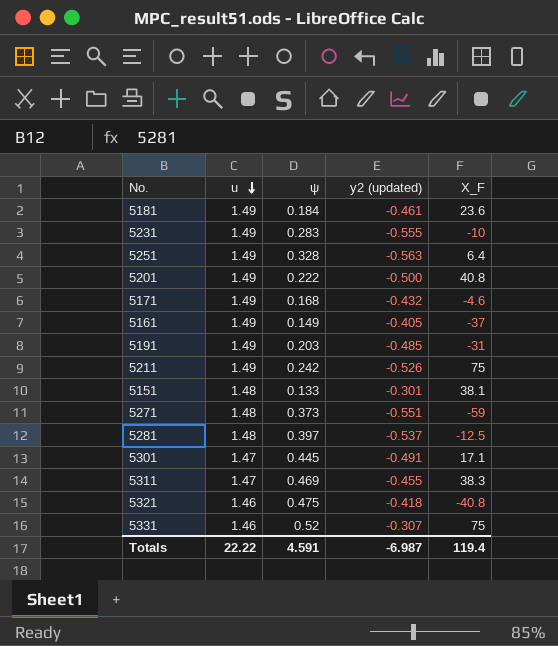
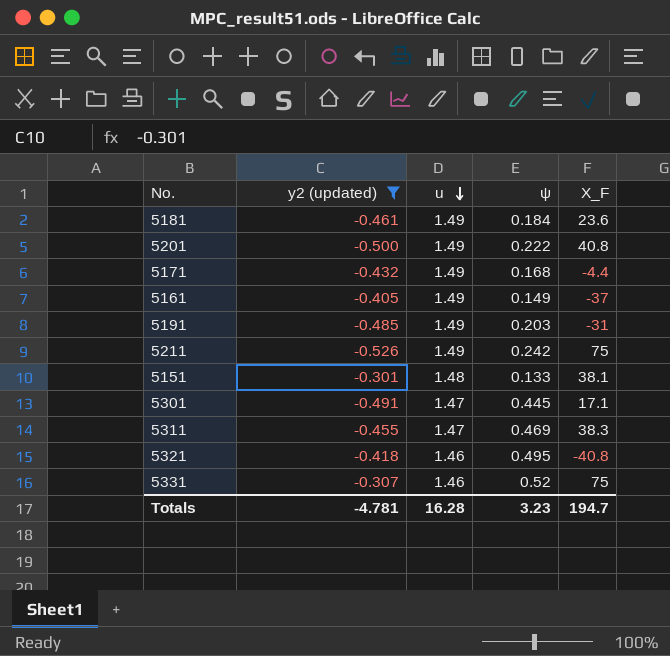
filter: none -> y2 (updated) >= -0.526
column y2 (updated) | position: 4 -> 2
5171 | X_F: -4.6 -> -4.4
5321 | ψ: 0.475 -> 0.495
Totals | y2 (updated): -6.987 -> -4.781
Totals | u: 22.22 -> 16.28
Totals | ψ: 4.591 -> 3.23
Totals | X_F: 119.4 -> 194.7

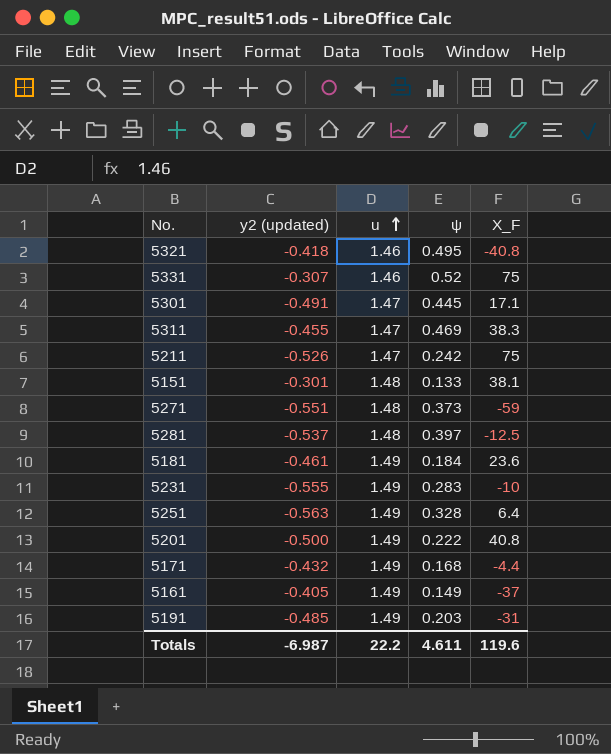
filter: y2 (updated) >= -0.526 -> none
row order: u descending -> u ascending
5211 | u: 1.49 -> 1.47
Totals | y2 (updated): -4.781 -> -6.987
Totals | u: 16.28 -> 22.2
Totals | ψ: 3.23 -> 4.611
Totals | X_F: 194.7 -> 119.6

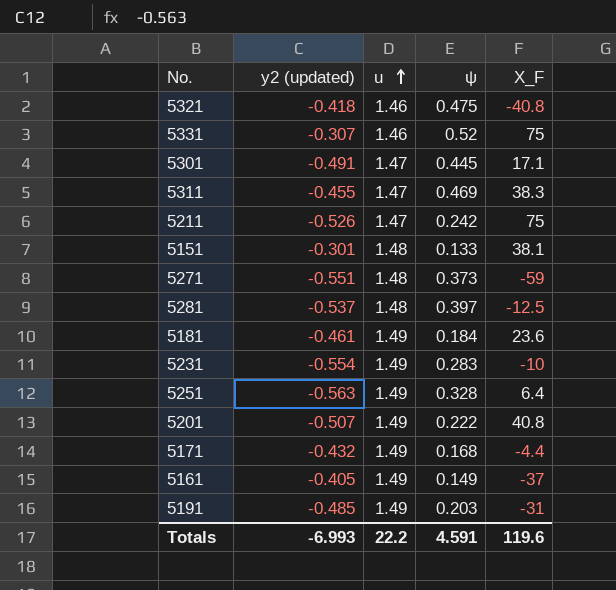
5321 | ψ: 0.495 -> 0.475
5231 | y2 (updated): -0.555 -> -0.554
5201 | y2 (updated): -0.500 -> -0.507
Totals | y2 (updated): -6.987 -> -6.993
Totals | ψ: 4.611 -> 4.591

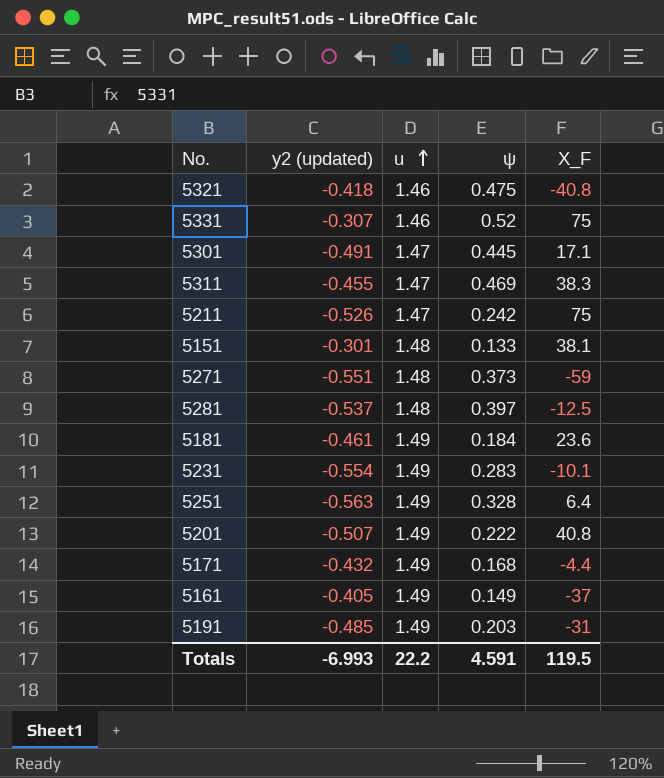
5231 | X_F: -10 -> -10.1
Totals | X_F: 119.6 -> 119.5

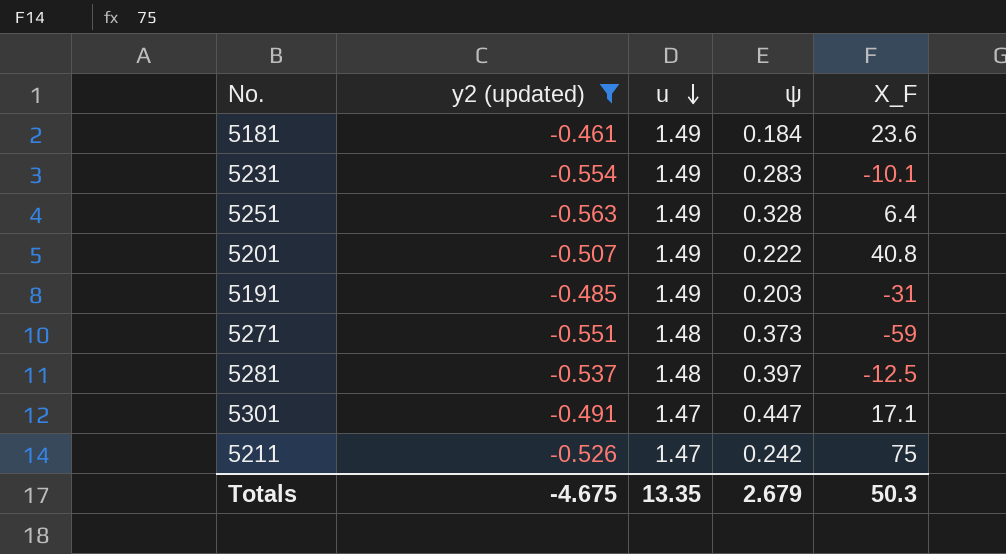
filter: none -> y2 (updated) <= -0.461
row order: u ascending -> u descending
5301 | ψ: 0.445 -> 0.447
Totals | y2 (updated): -6.993 -> -4.675
Totals | u: 22.2 -> 13.35
Totals | ψ: 4.591 -> 2.679
Totals | X_F: 119.5 -> 50.3

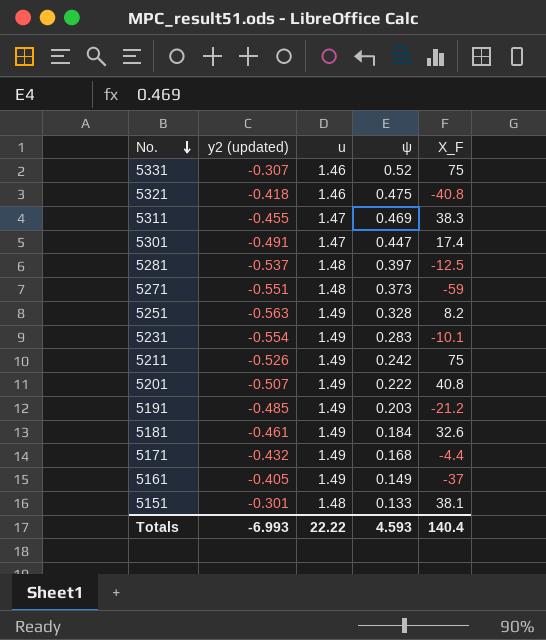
filter: y2 (updated) <= -0.461 -> none
row order: u descending -> No. descending
5301 | X_F: 17.1 -> 17.4
5251 | X_F: 6.4 -> 8.2
5211 | u: 1.47 -> 1.49
5191 | X_F: -31 -> -21.2
5181 | X_F: 23.6 -> 32.6
Totals | y2 (updated): -4.675 -> -6.993
Totals | u: 13.35 -> 22.22
Totals | ψ: 2.679 -> 4.593
Totals | X_F: 50.3 -> 140.4

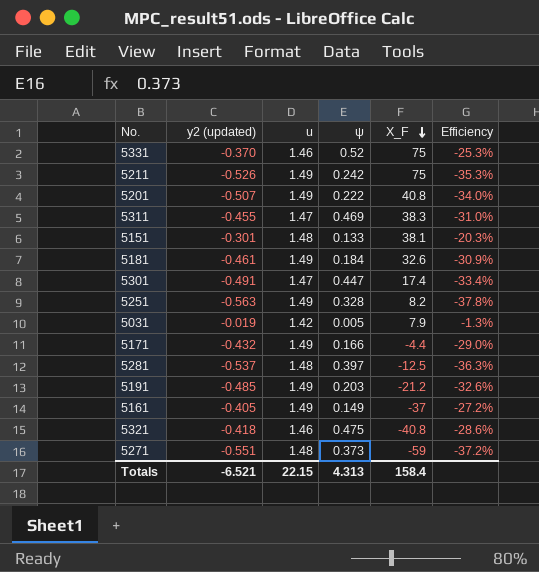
row order: No. descending -> X_F descending
column Efficiency | formula: none -> [y2 (updated)] / [u]
row 5231: -0.554 | 1.49 | 0.283 | -10.1 -> none
5331 | y2 (updated): -0.307 -> -0.370
row 5031: none -> -0.019 | 1.42 | 0.005 | 7.9 | -1.3%
5171 | ψ: 0.168 -> 0.166
Totals | y2 (updated): -6.993 -> -6.521
Totals | u: 22.22 -> 22.15
Totals | ψ: 4.593 -> 4.313
Totals | X_F: 140.4 -> 158.4

